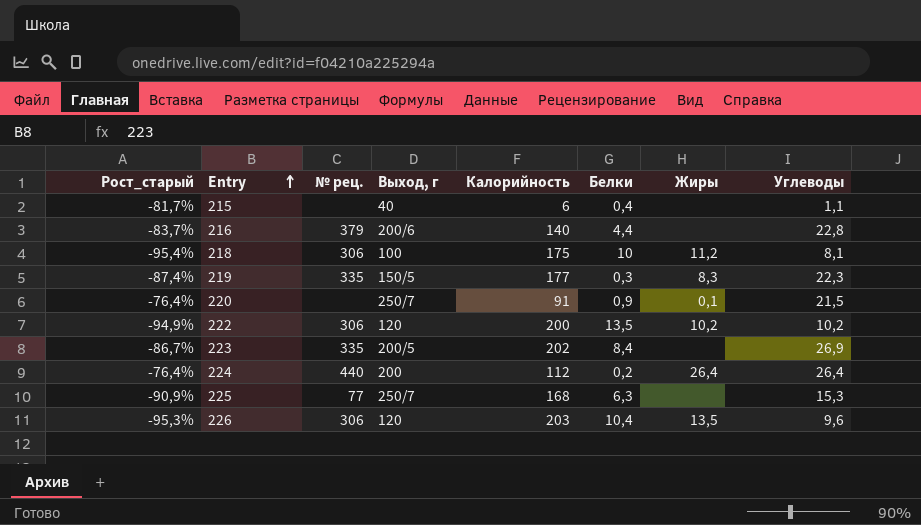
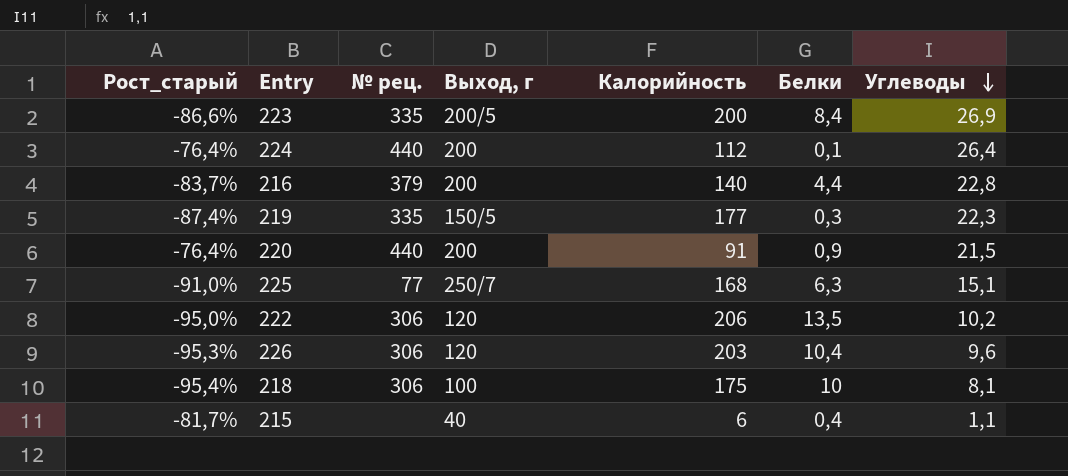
row order: Entry ascending -> Углеводы descending
column Жиры | position: 7 -> none
223 | Рост_старый: -86,7% -> -86,6%
223 | Калорийность: 202 -> 200
224 | Белки: 0,2 -> 0,1
216 | Выход, г: 200/6 -> 200
220 | № рец.: none -> 440
220 | Выход, г: 250/7 -> 200
225 | Рост_старый: -90,9% -> -91,0%
225 | Углеводы: 15,3 -> 15,1
222 | Рост_старый: -94,9% -> -95,0%
222 | Калорийность: 200 -> 206

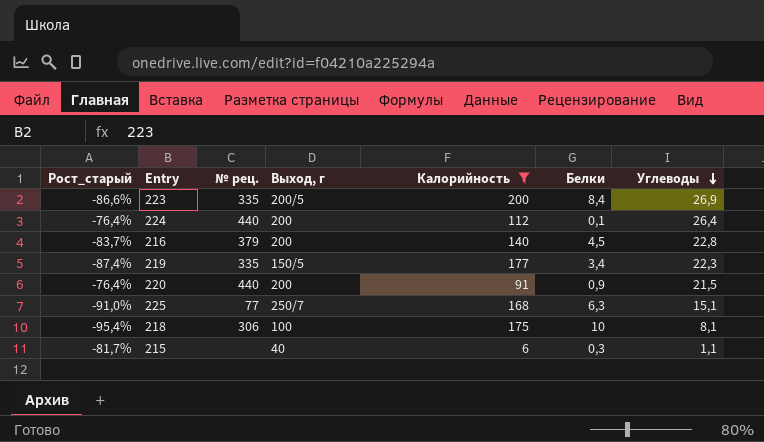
filter: none -> Калорийность <= 200
216 | Белки: 4,4 -> 4,5
219 | Белки: 0,3 -> 3,4
215 | Белки: 0,4 -> 0,3

